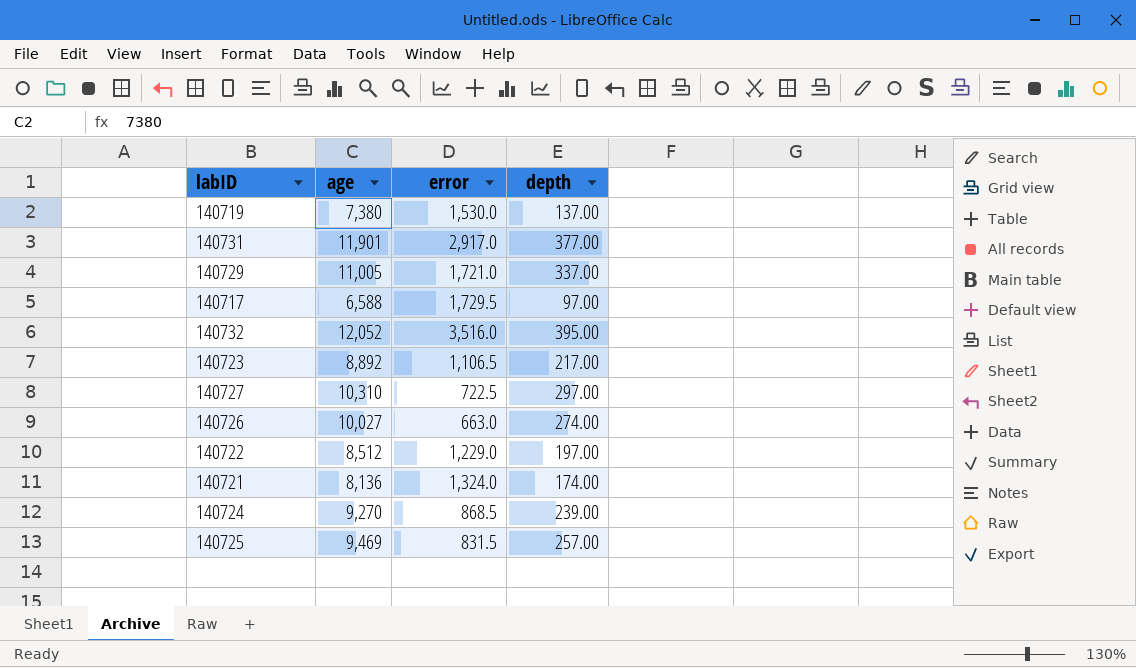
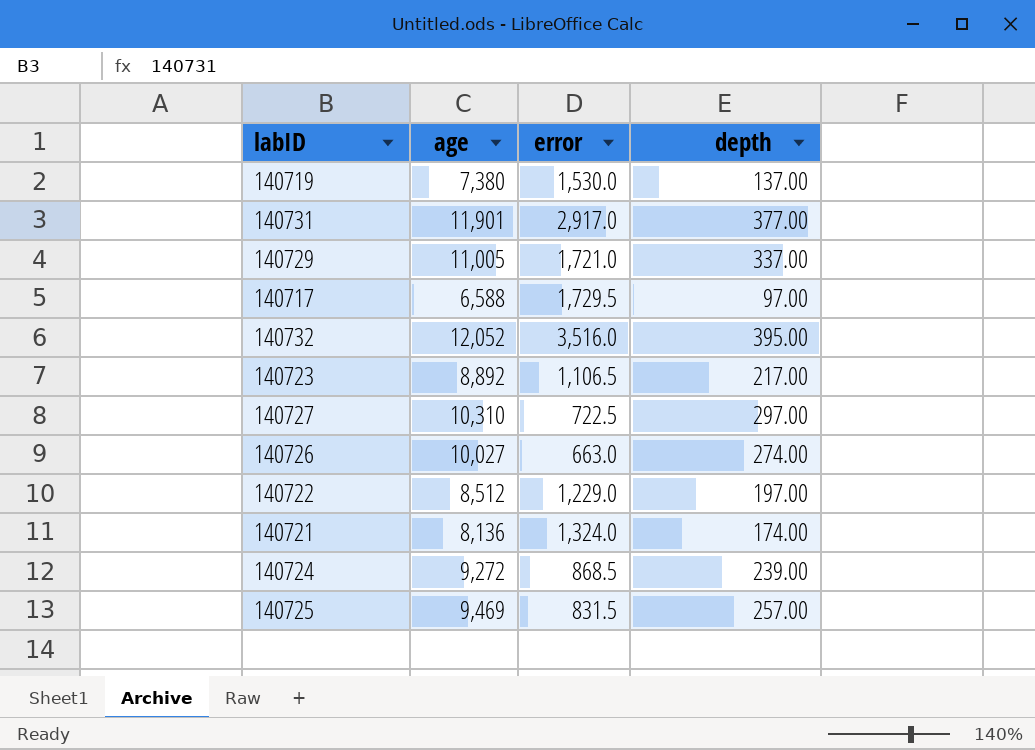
140724 | age: 9,270 -> 9,272

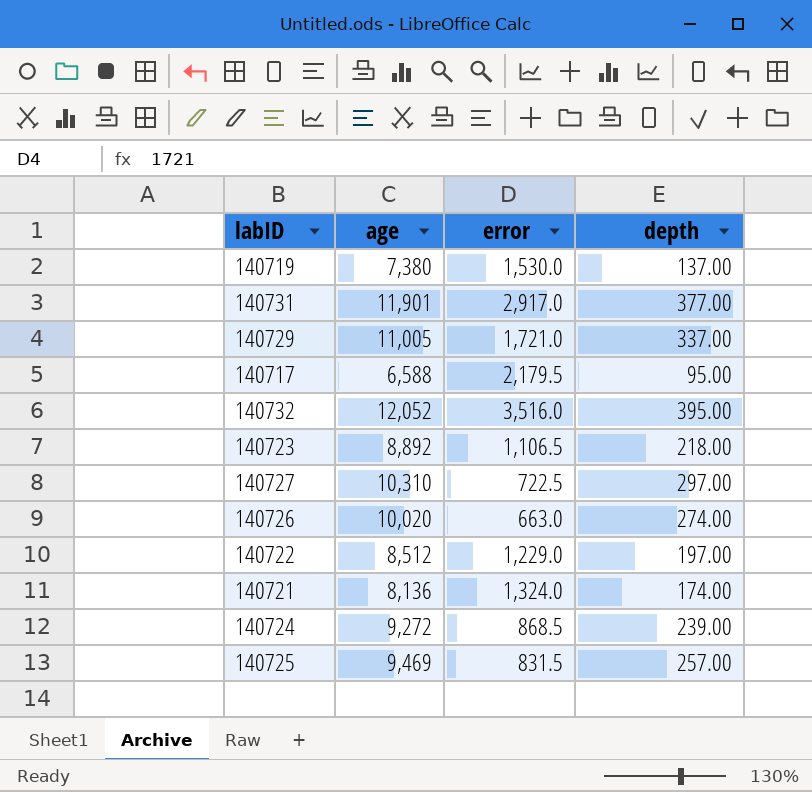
140717 | error: 1,729.5 -> 2,179.5
140717 | depth: 97.00 -> 95.00
140723 | depth: 217.00 -> 218.00
140726 | age: 10,027 -> 10,020

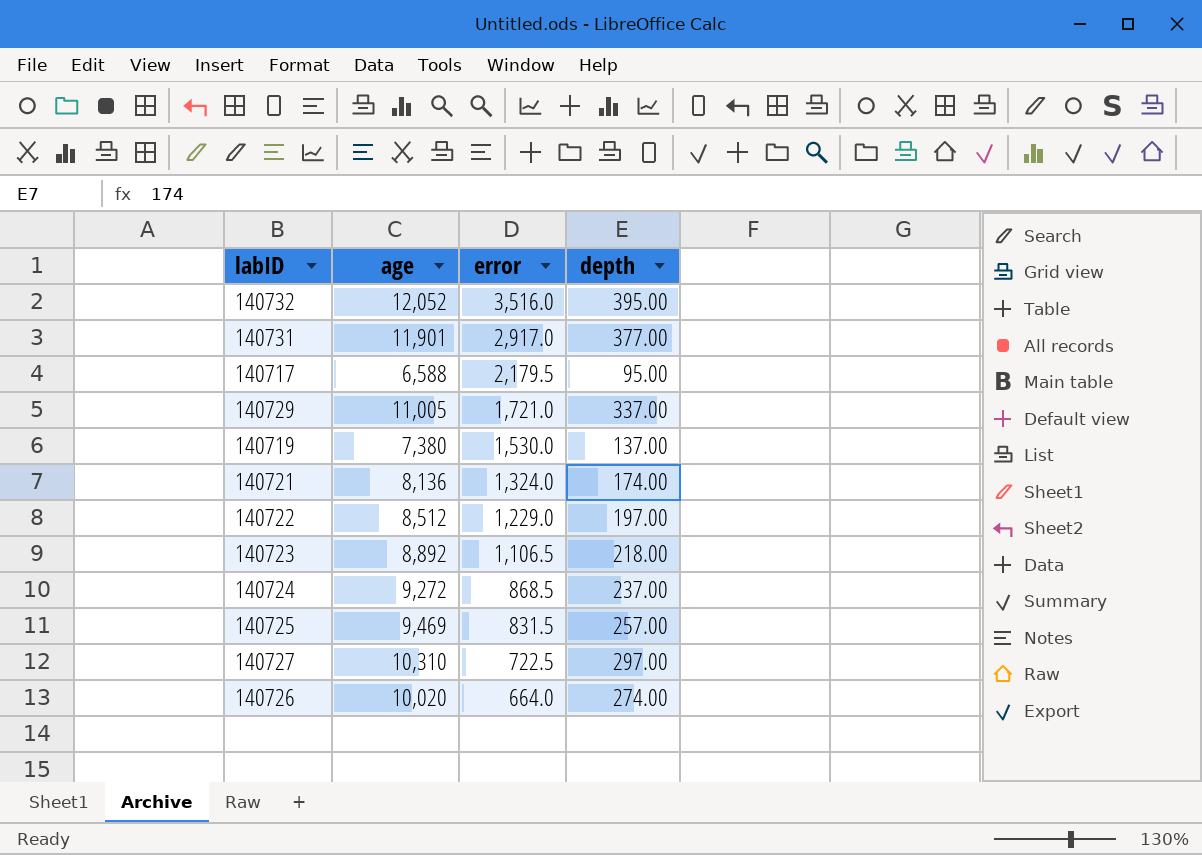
row order: none -> error descending
140724 | depth: 239.00 -> 237.00
140726 | error: 663.0 -> 664.0

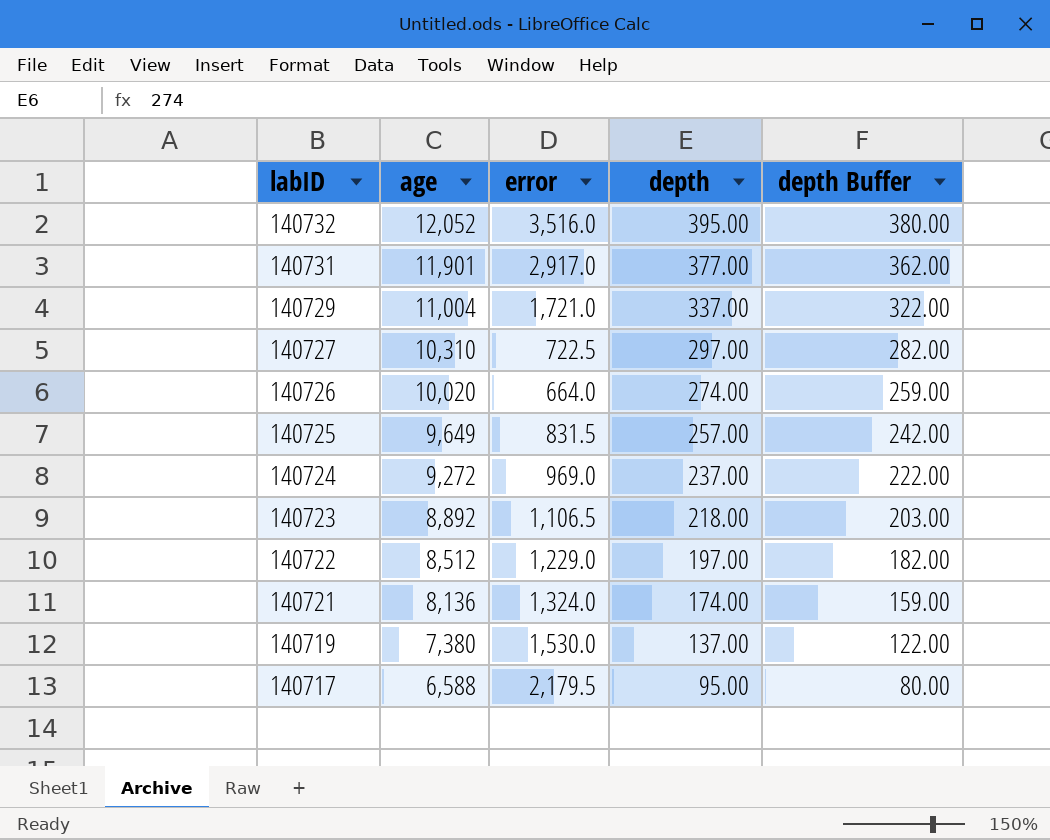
row order: error descending -> labID descending
column depth Buffer | formula: none -> [depth] - 15
140729 | age: 11,005 -> 11,004
140725 | age: 9,469 -> 9,649
140724 | error: 868.5 -> 969.0

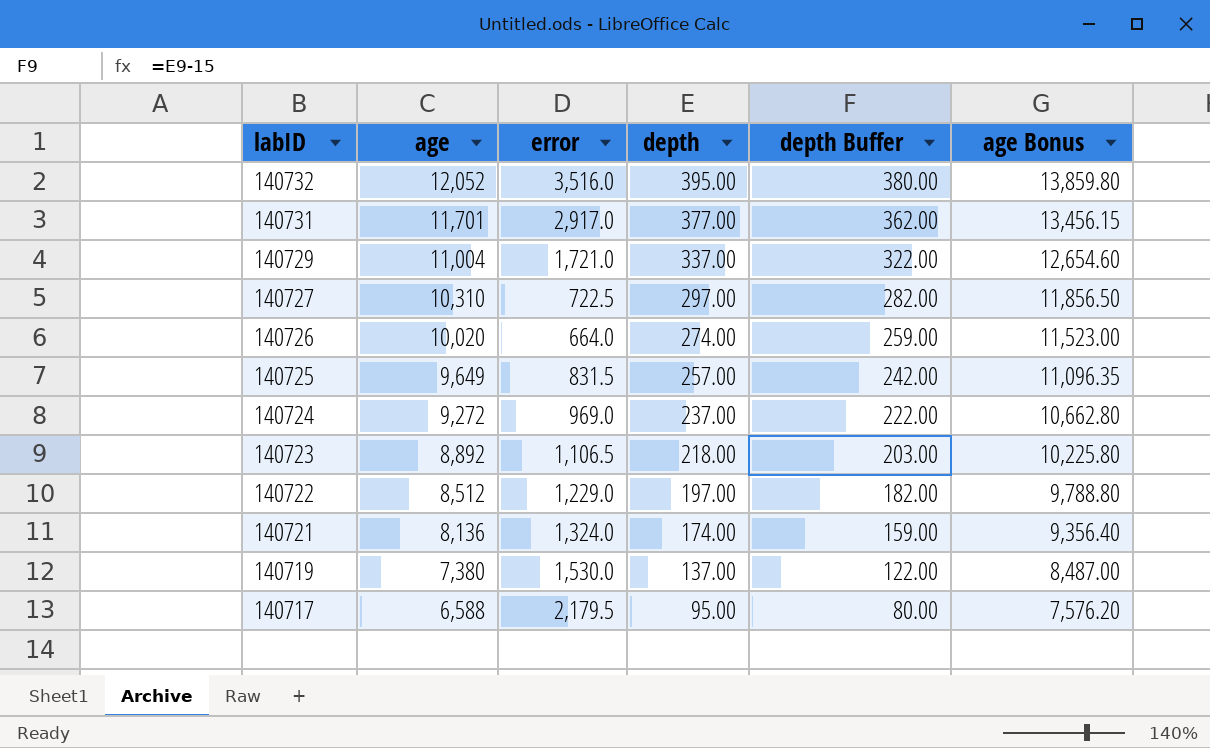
column age Bonus | formula: none -> [age] * 1.15
140731 | age: 11,901 -> 11,701

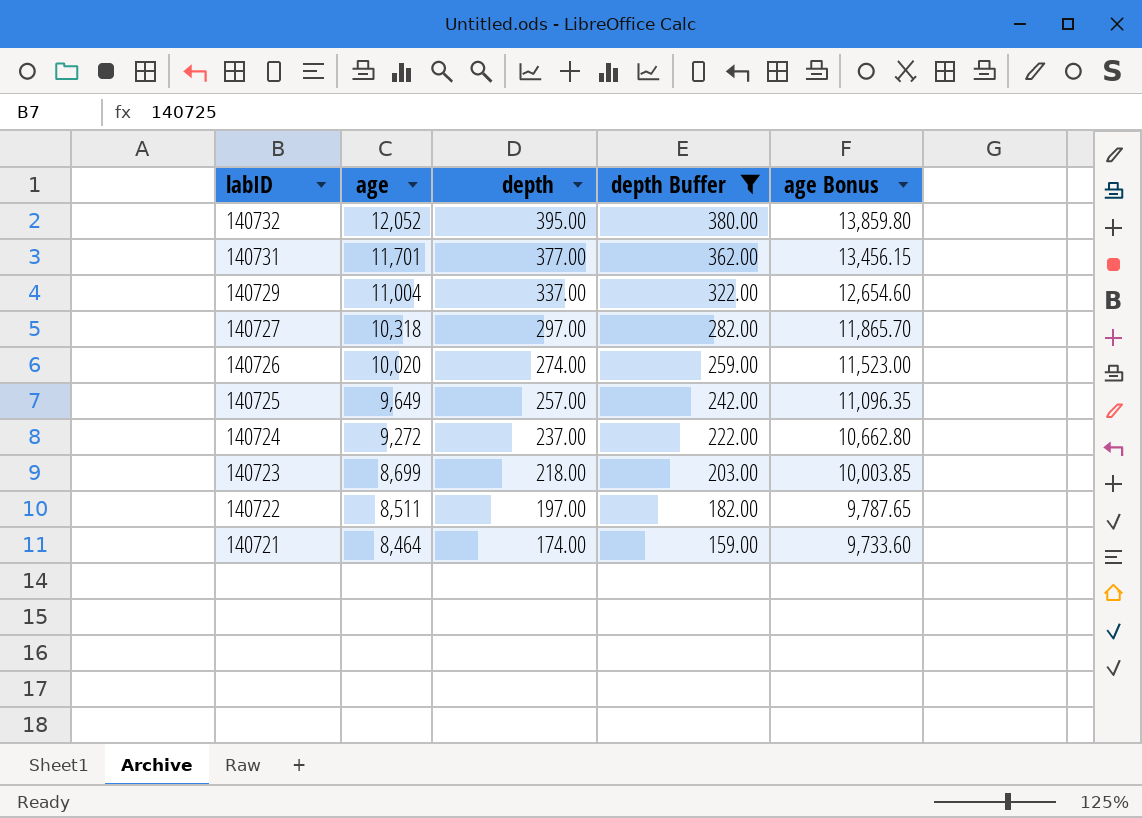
filter: none -> depth Buffer >= 159.00
column error | position: 3 -> none
140727 | age: 10,310 -> 10,318
140727 | age Bonus: 11,856.50 -> 11,865.70
140723 | age: 8,892 -> 8,699
140723 | age Bonus: 10,225.80 -> 10,003.85
140722 | age: 8,512 -> 8,511
140722 | age Bonus: 9,788.80 -> 9,787.65
140721 | age: 8,136 -> 8,464
140721 | age Bonus: 9,356.40 -> 9,733.60

